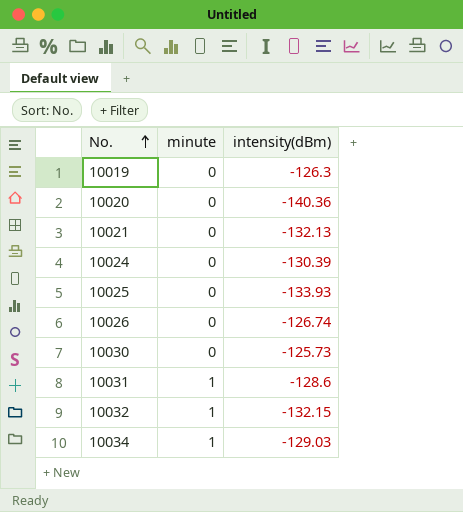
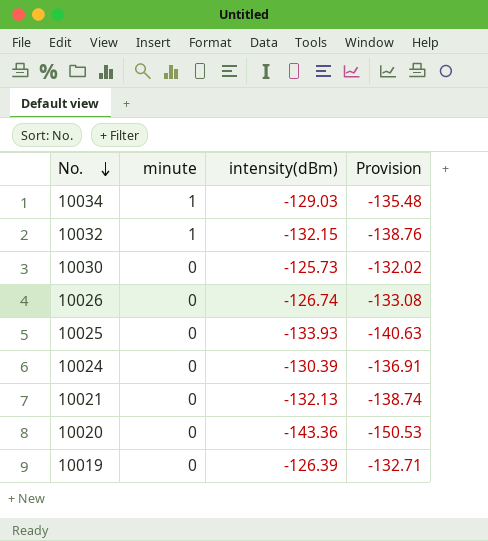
row order: No. ascending -> No. descending
column Provision | formula: none -> [intensity(dBm)] * 1.05
row 10031: 1 | -128.6 -> none
10020 | intensity(dBm): -140.36 -> -143.36
10019 | intensity(dBm): -126.3 -> -126.39

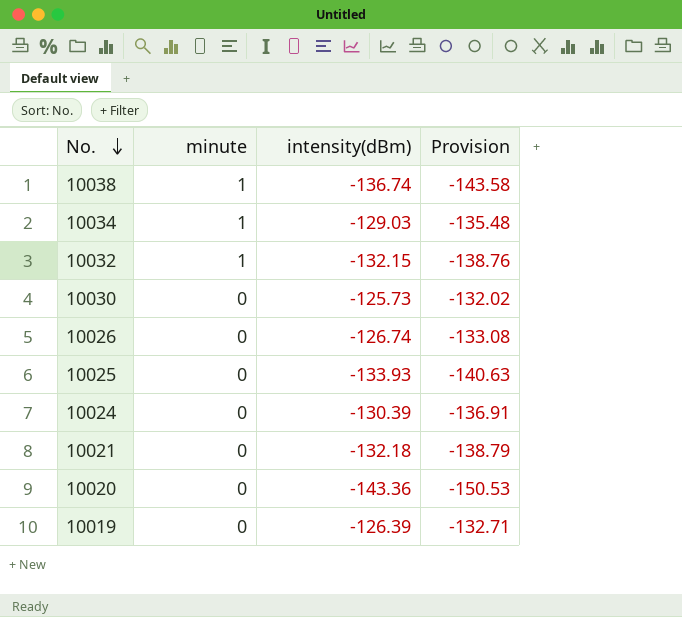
row 10038: none -> 1 | -136.74 | -143.58
10021 | intensity(dBm): -132.13 -> -132.18
10021 | Provision: -138.74 -> -138.79

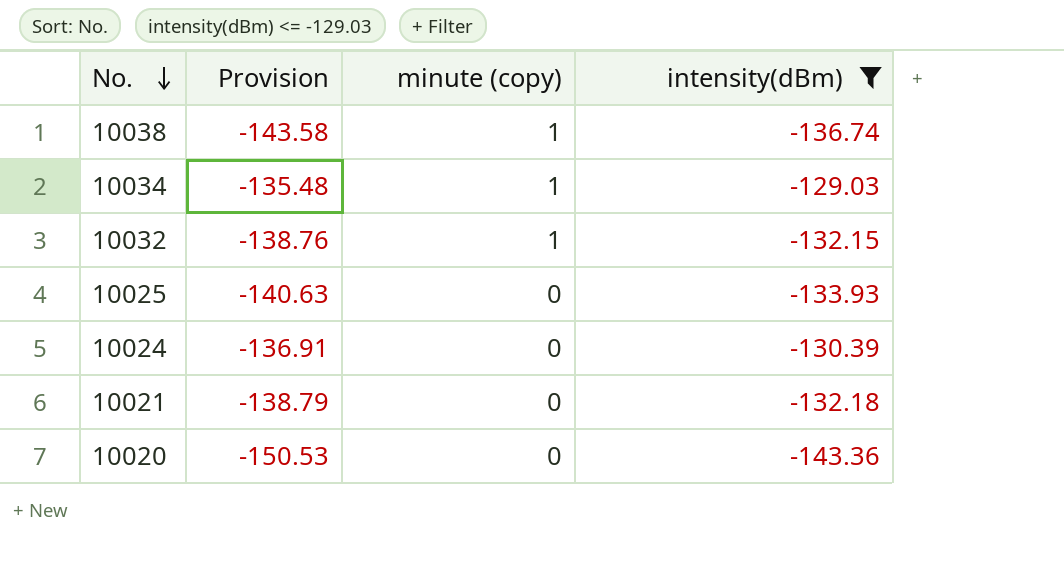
filter: none -> intensity(dBm) <= -129.03
column Provision | position: 4 -> 2
column name: minute -> minute (copy)

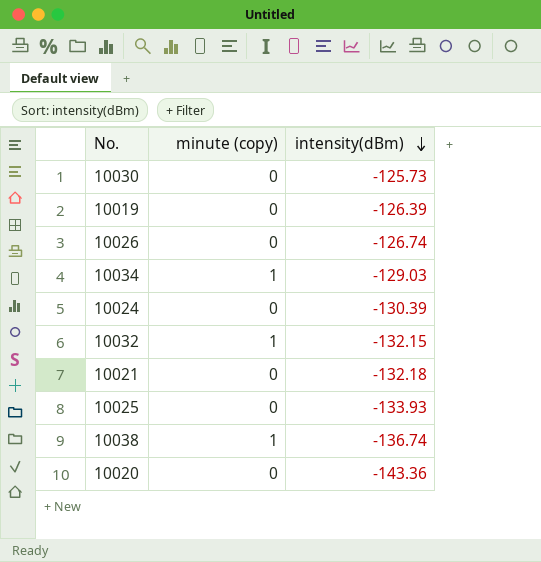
filter: intensity(dBm) <= -129.03 -> none
row order: No. descending -> intensity(dBm) descending
column Provision | formula: [intensity(dBm)] * 1.05 -> none

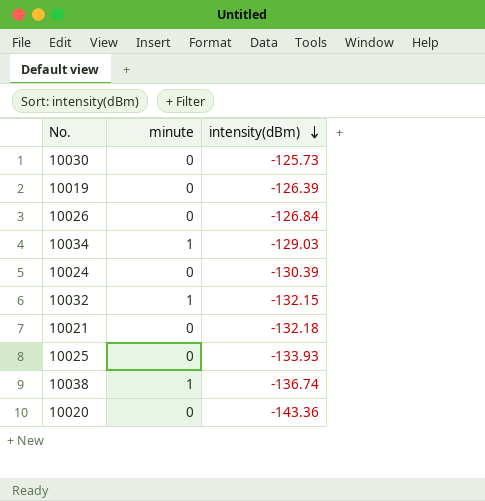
column name: minute (copy) -> minute
10026 | intensity(dBm): -126.74 -> -126.84

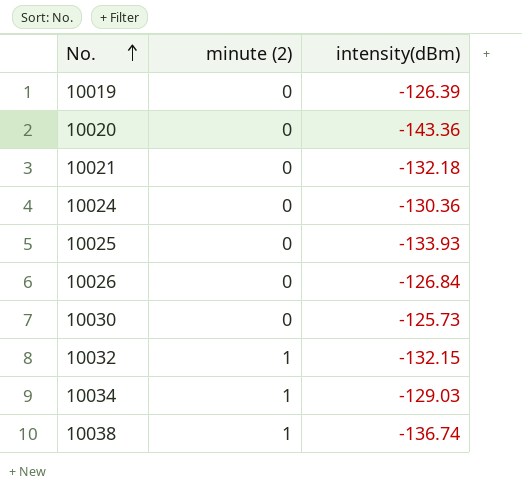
row order: intensity(dBm) descending -> No. ascending
column name: minute -> minute (2)
10024 | intensity(dBm): -130.39 -> -130.36

